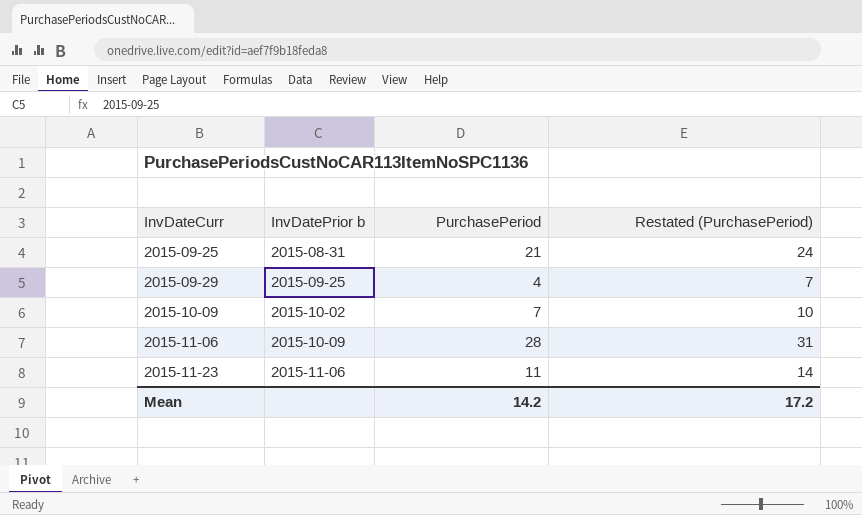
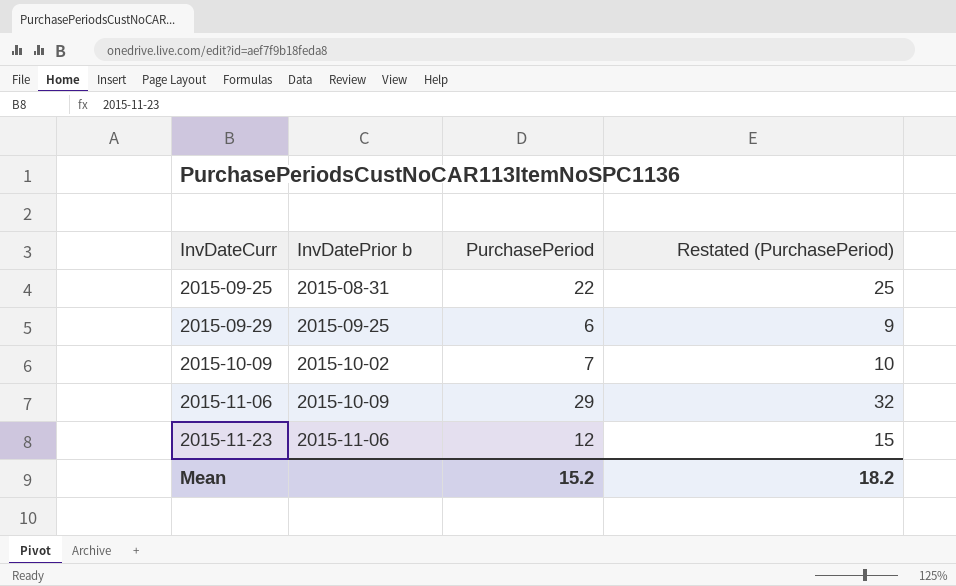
2015-09-25 | PurchasePeriod: 21 -> 22
2015-09-25 | Restated (PurchasePeriod): 24 -> 25
2015-09-29 | PurchasePeriod: 4 -> 6
2015-09-29 | Restated (PurchasePeriod): 7 -> 9
2015-11-06 | PurchasePeriod: 28 -> 29
2015-11-06 | Restated (PurchasePeriod): 31 -> 32
2015-11-23 | PurchasePeriod: 11 -> 12
2015-11-23 | Restated (PurchasePeriod): 14 -> 15
Mean | PurchasePeriod: 14.2 -> 15.2
Mean | Restated (PurchasePeriod): 17.2 -> 18.2

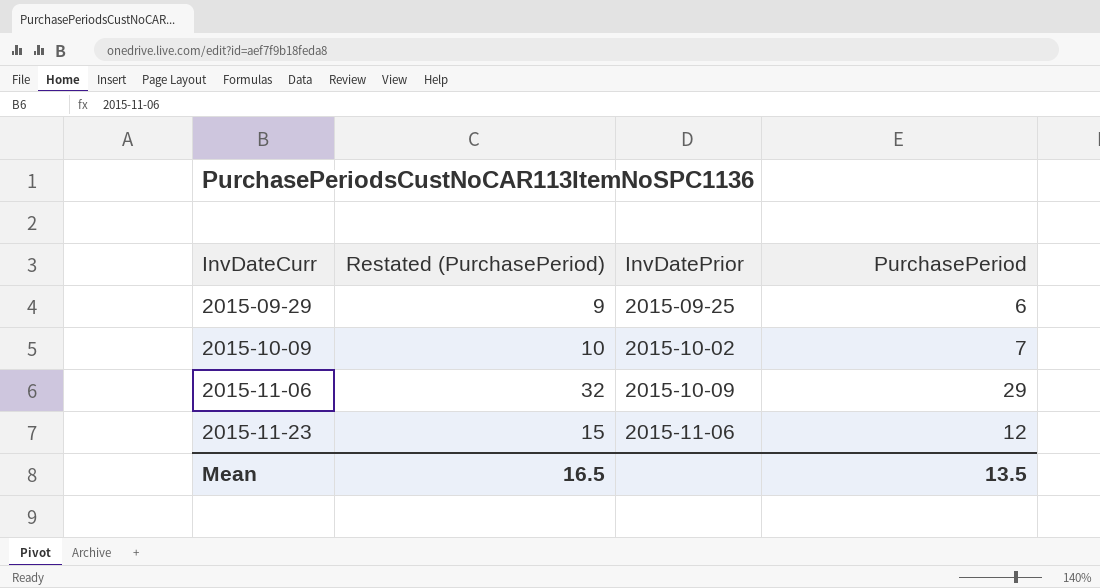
column Restated (PurchasePeriod) | position: 4 -> 2
column name: InvDatePrior b -> InvDatePrior
row 2015-09-25: 2015-08-31 | 22 | 25 -> none
Mean | Restated (PurchasePeriod): 18.2 -> 16.5
Mean | PurchasePeriod: 15.2 -> 13.5

